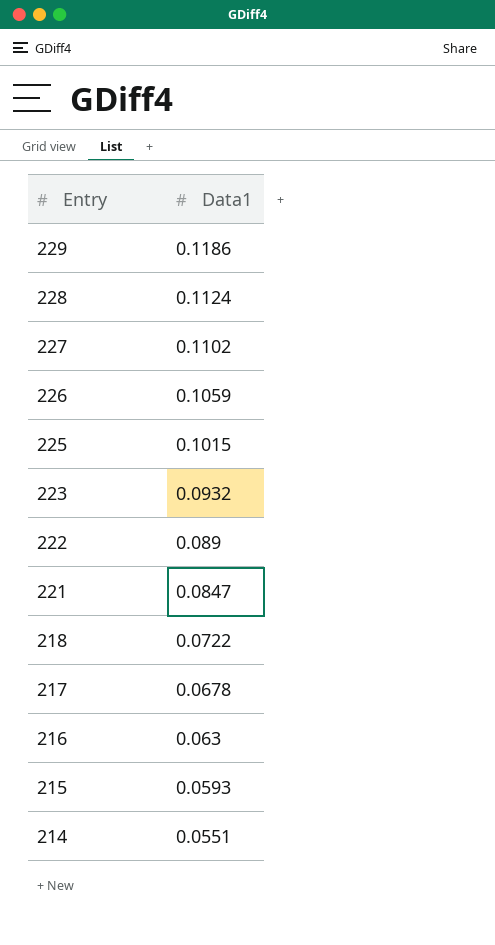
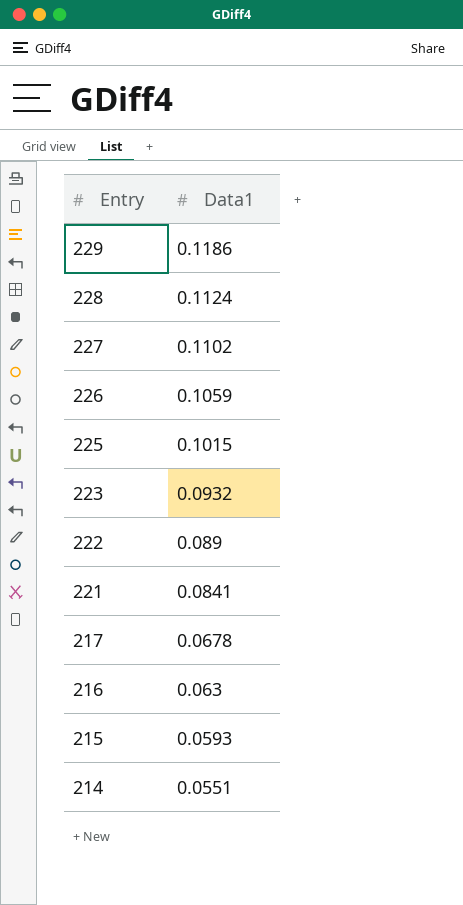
row 218: 0.0722 -> none
221 | Data1: 0.0847 -> 0.0841

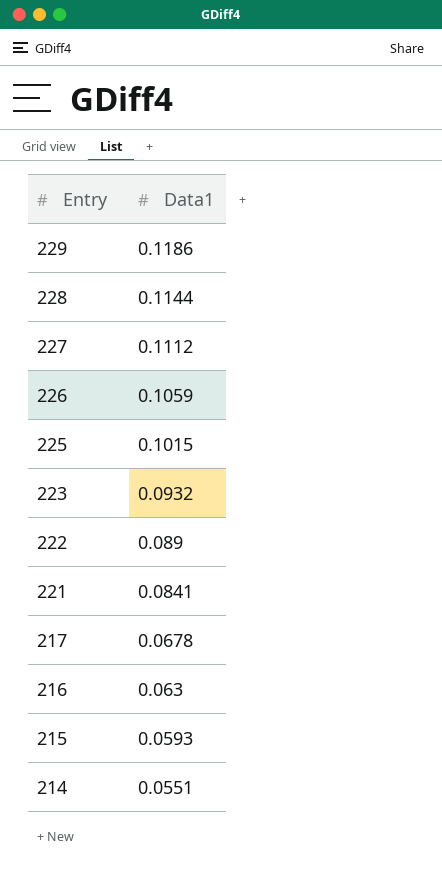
228 | Data1: 0.1124 -> 0.1144
227 | Data1: 0.1102 -> 0.1112

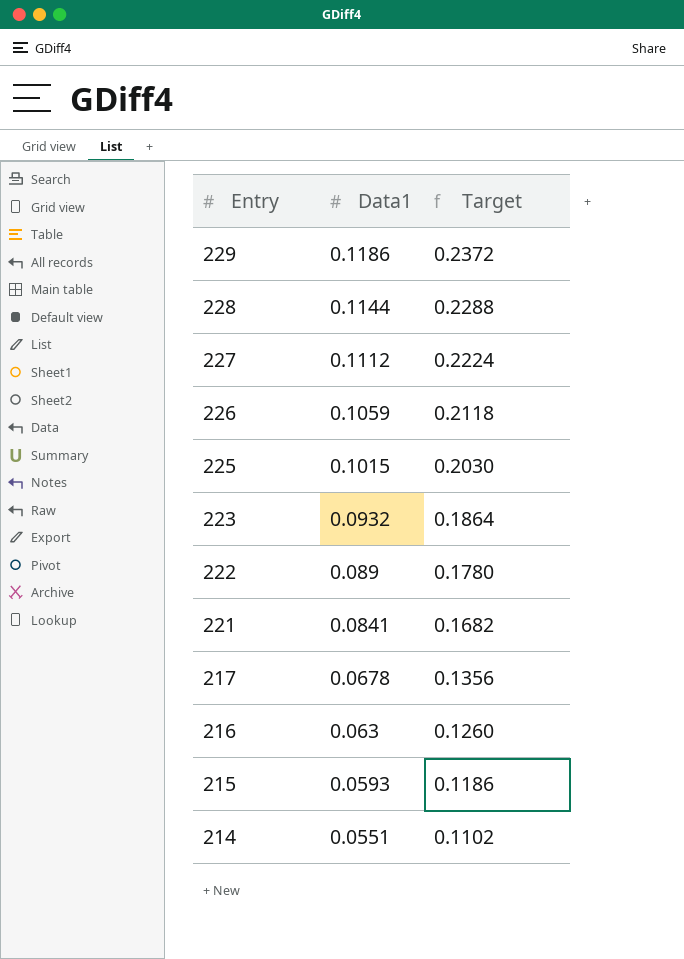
column Target | formula: none -> [Data1] * 2

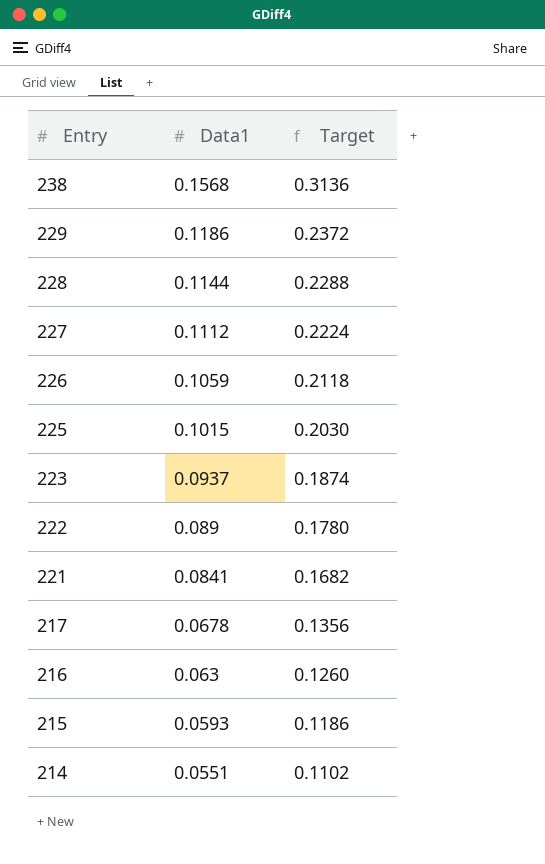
row 238: none -> 0.1568 | 0.3136
223 | Data1: 0.0932 -> 0.0937
223 | Target: 0.1864 -> 0.1874

